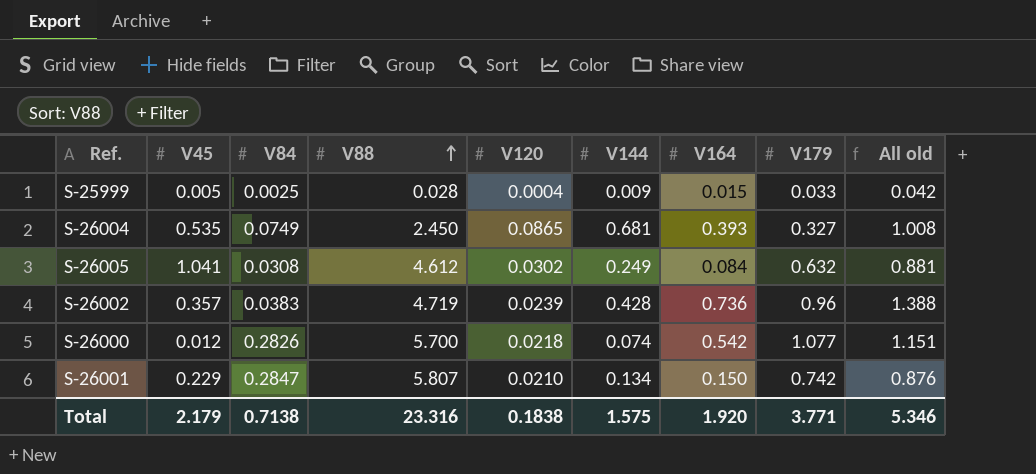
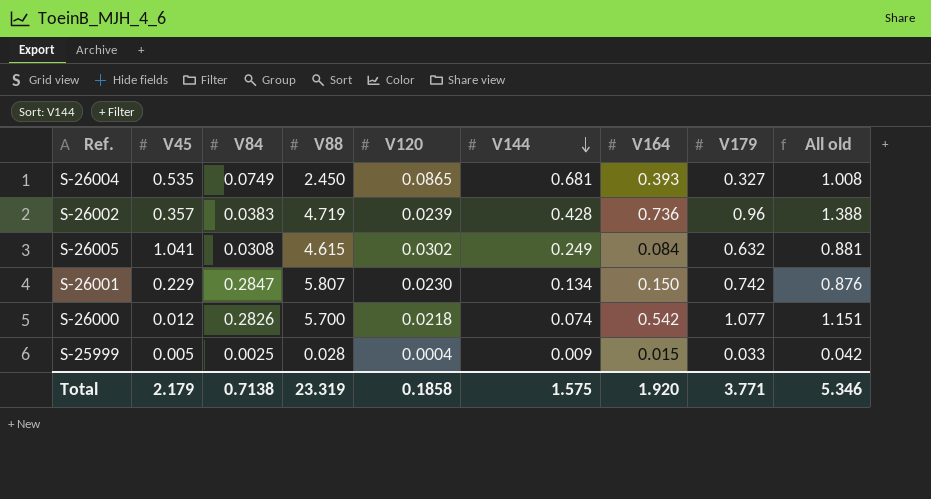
row order: V88 ascending -> V144 descending
S-26005 | V88: 4.612 -> 4.615
S-26001 | V120: 0.0210 -> 0.0230
Total | V88: 23.316 -> 23.319
Total | V120: 0.1838 -> 0.1858

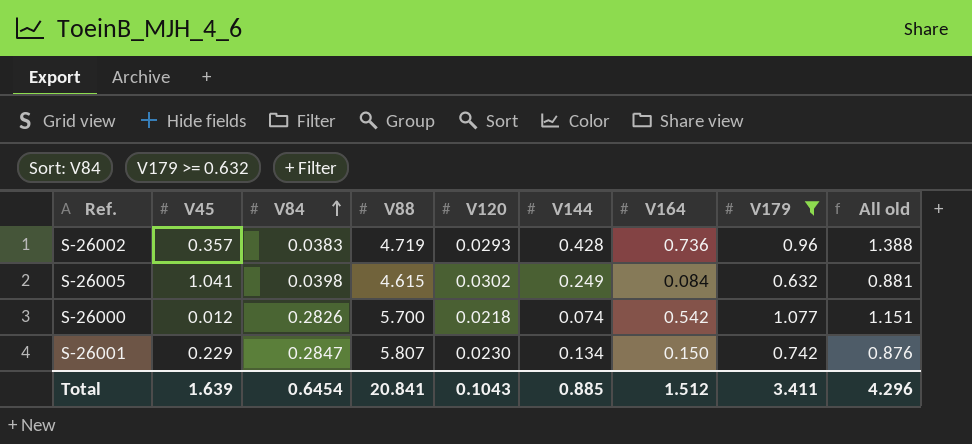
filter: none -> V179 >= 0.632
row order: V144 descending -> V84 ascending
S-26002 | V120: 0.0239 -> 0.0293
S-26005 | V84: 0.0308 -> 0.0398
Total | V45: 2.179 -> 1.639
Total | V84: 0.7138 -> 0.6454
Total | V88: 23.319 -> 20.841
Total | V120: 0.1858 -> 0.1043
Total | V144: 1.575 -> 0.885
Total | V164: 1.920 -> 1.512
Total | V179: 3.771 -> 3.411
Total | All old: 5.346 -> 4.296

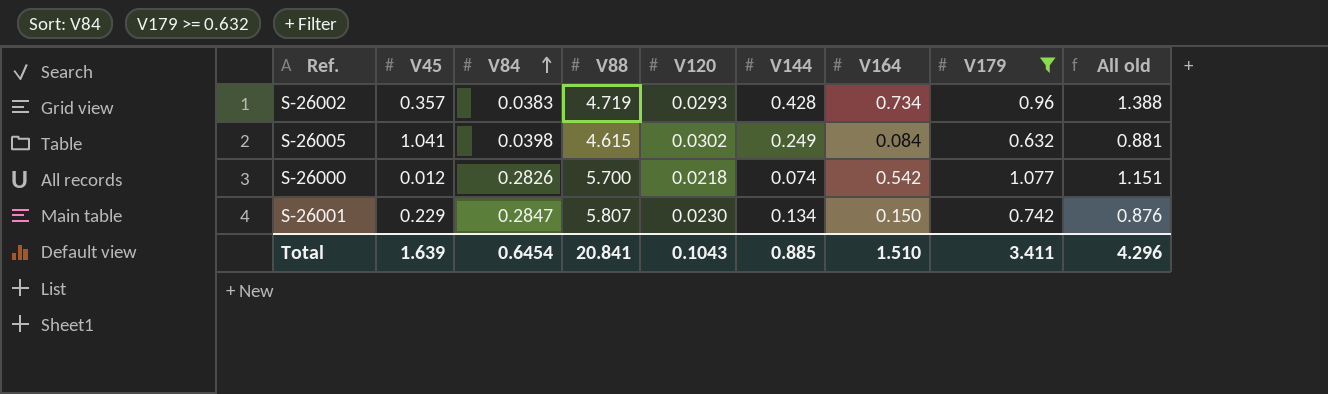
S-26002 | V164: 0.736 -> 0.734
Total | V164: 1.512 -> 1.510

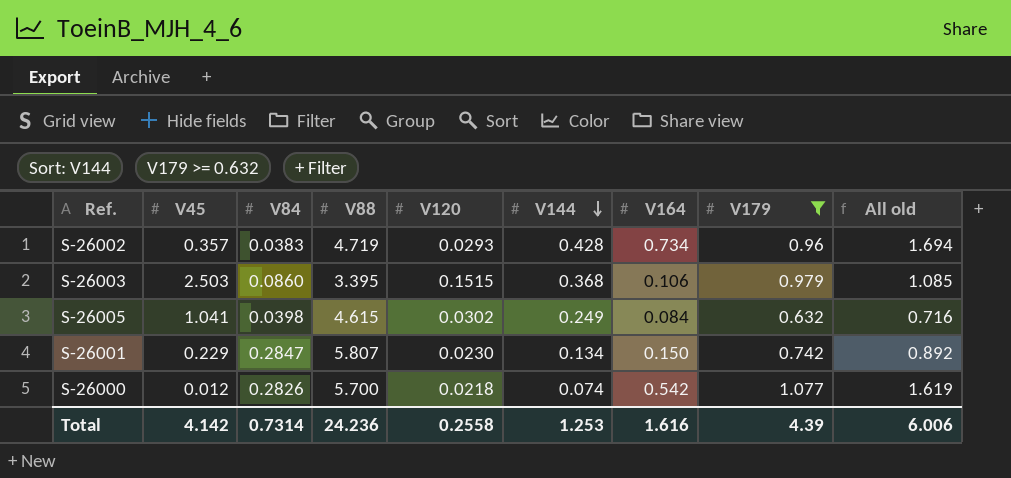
row order: V84 ascending -> V144 descending
column All old | formula: [V144] + [V179] -> [V164] + [V179]
row S-26003: none -> 2.503 | 0.0860 | 3.395 | 0.1515 | 0.368 | 0.106 | 0.979 | 1.085
Total | V45: 1.639 -> 4.142
Total | V84: 0.6454 -> 0.7314
Total | V88: 20.841 -> 24.236
Total | V120: 0.1043 -> 0.2558
Total | V144: 0.885 -> 1.253
Total | V164: 1.510 -> 1.616
Total | V179: 3.411 -> 4.39
Total | All old: 4.296 -> 6.006

